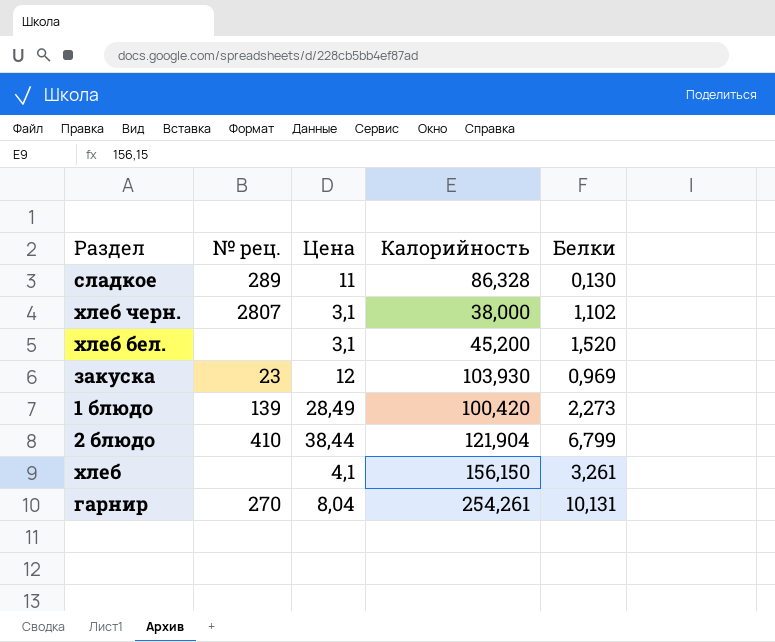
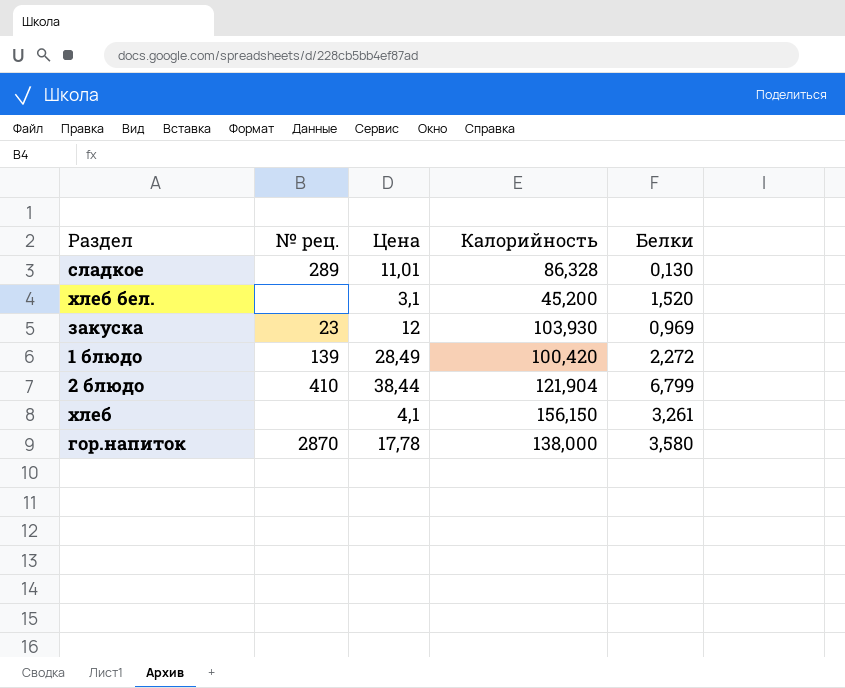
row хлеб черн.: 2807 | 3,1 | 38,000 | 1,102 -> none
row гарнир: 270 | 8,04 | 254,261 | 10,131 -> none
сладкое | Цена: 11 -> 11,01
1 блюдо | Белки: 2,273 -> 2,272
row гор.напиток: none -> 2870 | 17,78 | 138,000 | 3,580

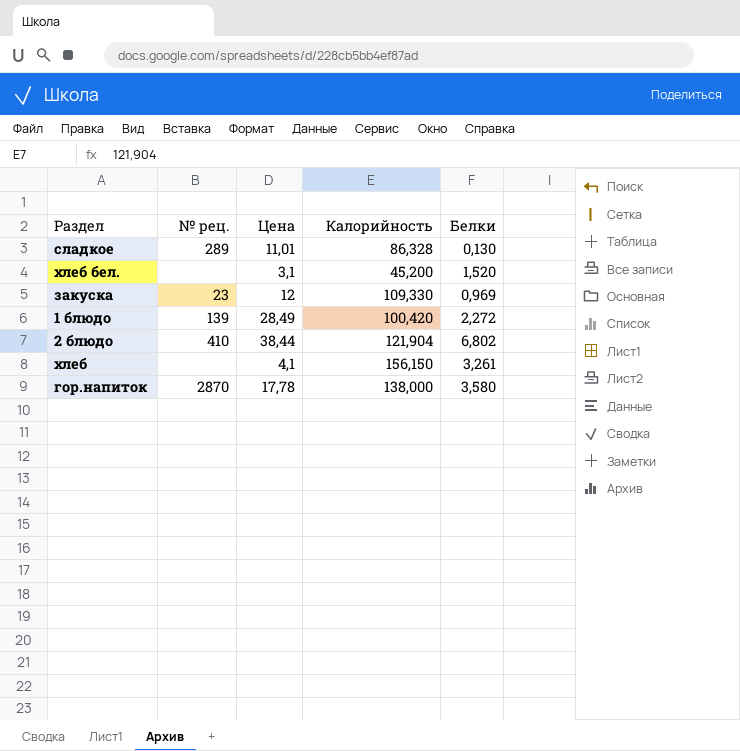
закуска | Калорийность: 103,930 -> 109,330
2 блюдо | Белки: 6,799 -> 6,802

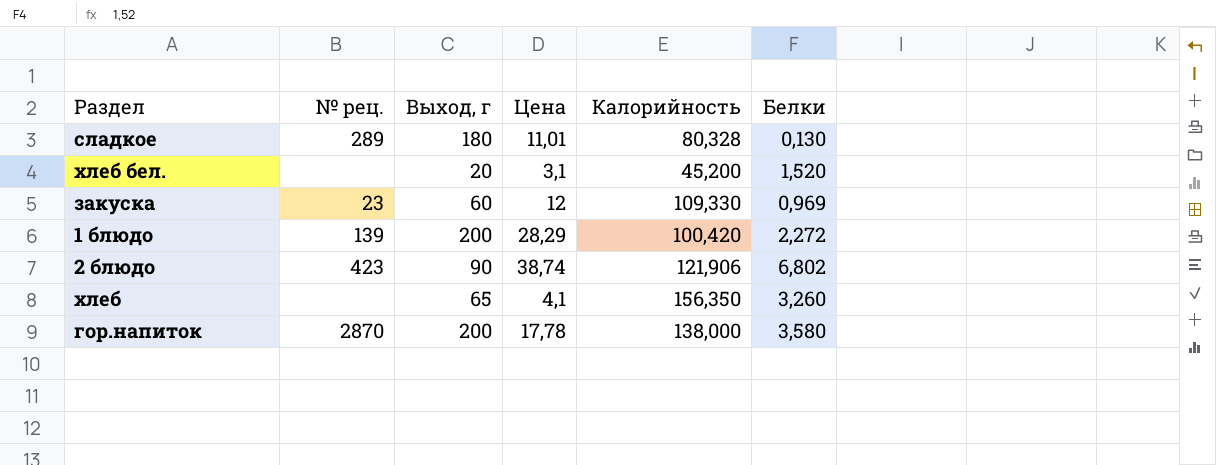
column Выход, г | position: none -> 3
сладкое | Калорийность: 86,328 -> 80,328
1 блюдо | Цена: 28,49 -> 28,29
2 блюдо | № рец.: 410 -> 423
2 блюдо | Цена: 38,44 -> 38,74
2 блюдо | Калорийность: 121,904 -> 121,906
хлеб | Калорийность: 156,150 -> 156,350
хлеб | Белки: 3,261 -> 3,260

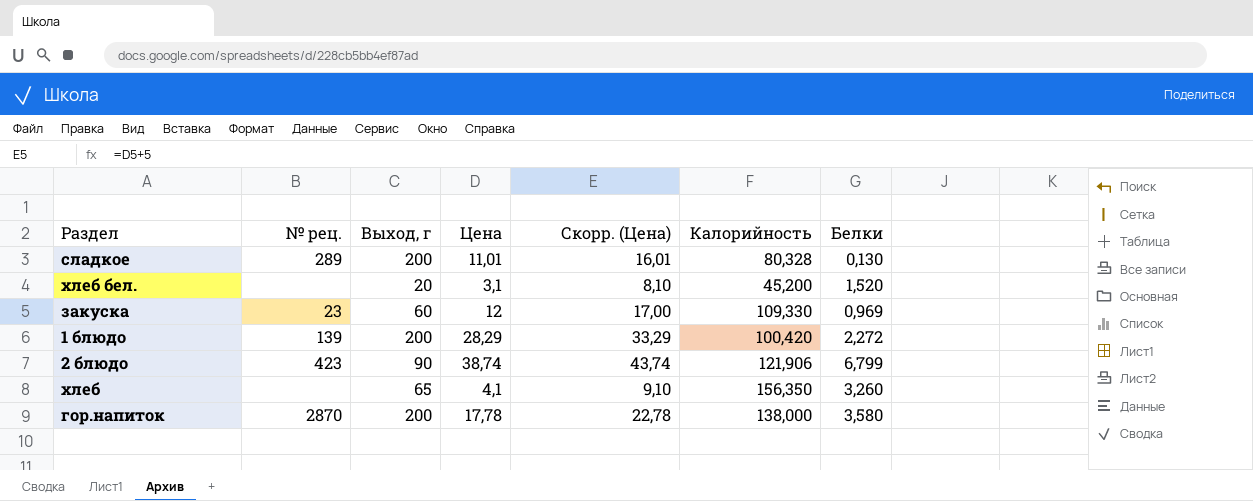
column Скорр. (Цена) | formula: none -> [Цена] + 5
сладкое | Выход, г: 180 -> 200
2 блюдо | Белки: 6,802 -> 6,799

